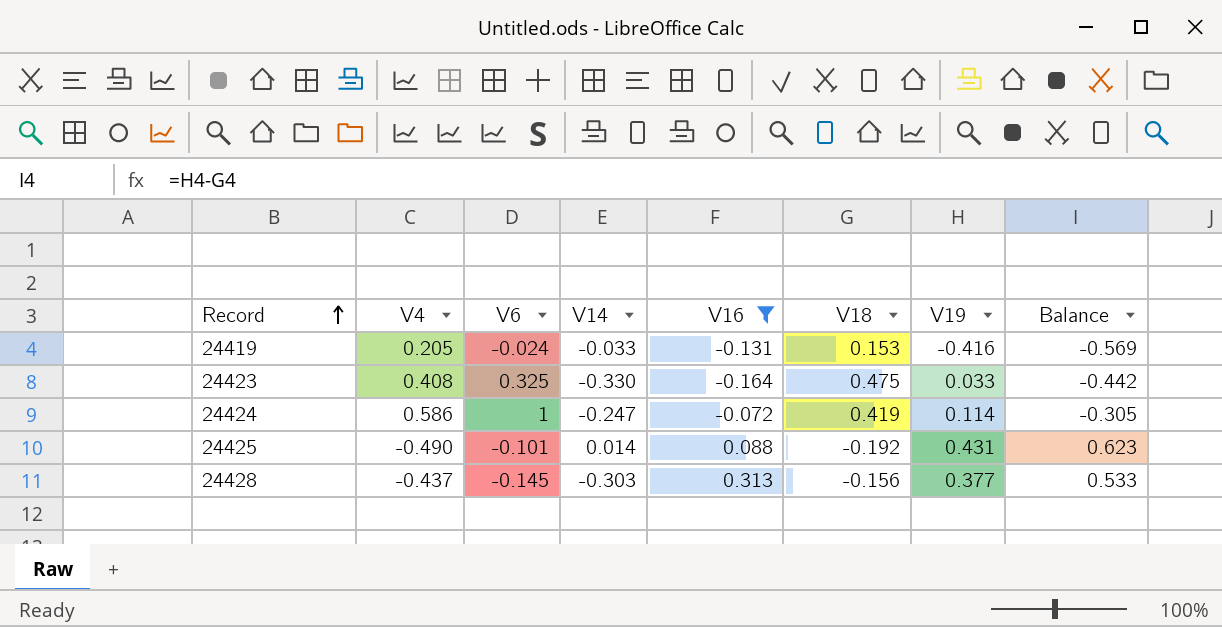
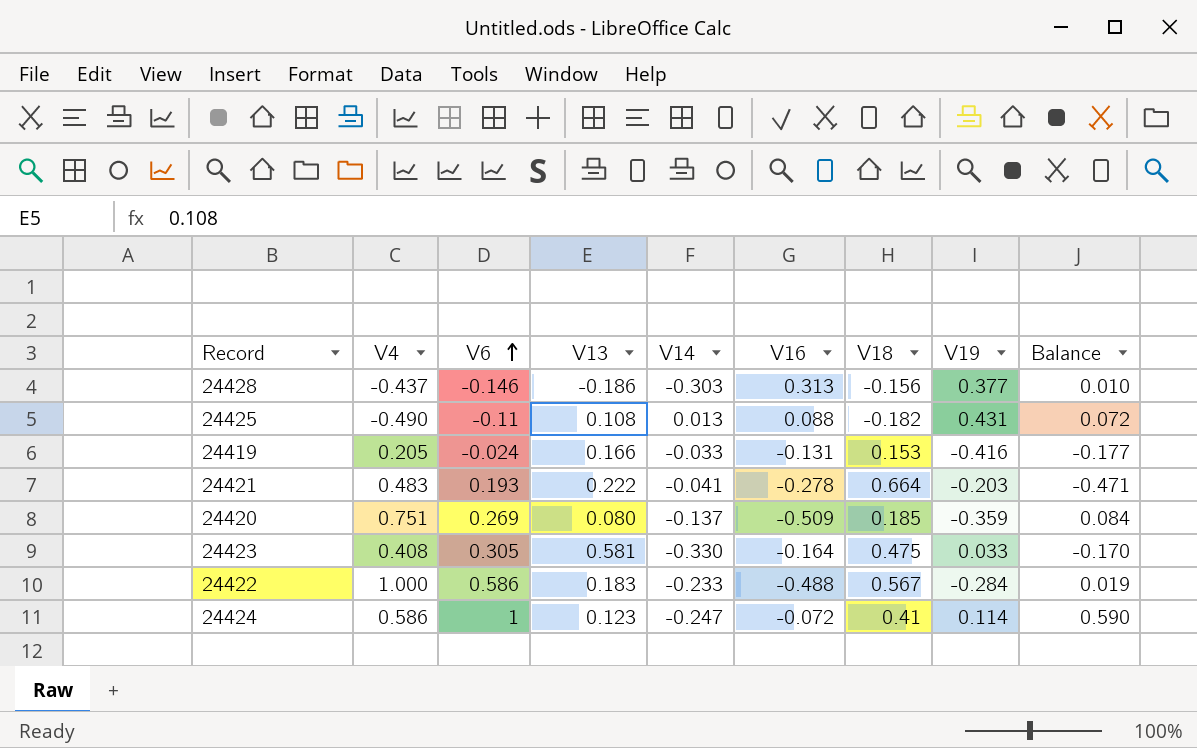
filter: V16 >= -0.164 -> none
row order: Record ascending -> V6 ascending
column V13 | position: none -> 4
column Balance | formula: [V19] - [V18] -> [V6] - [V18]
24428 | V6: -0.145 -> -0.146
24425 | V6: -0.101 -> -0.11
24425 | V14: 0.014 -> 0.013
24425 | V18: -0.192 -> -0.182
24423 | V6: 0.325 -> 0.305
24424 | V18: 0.419 -> 0.41

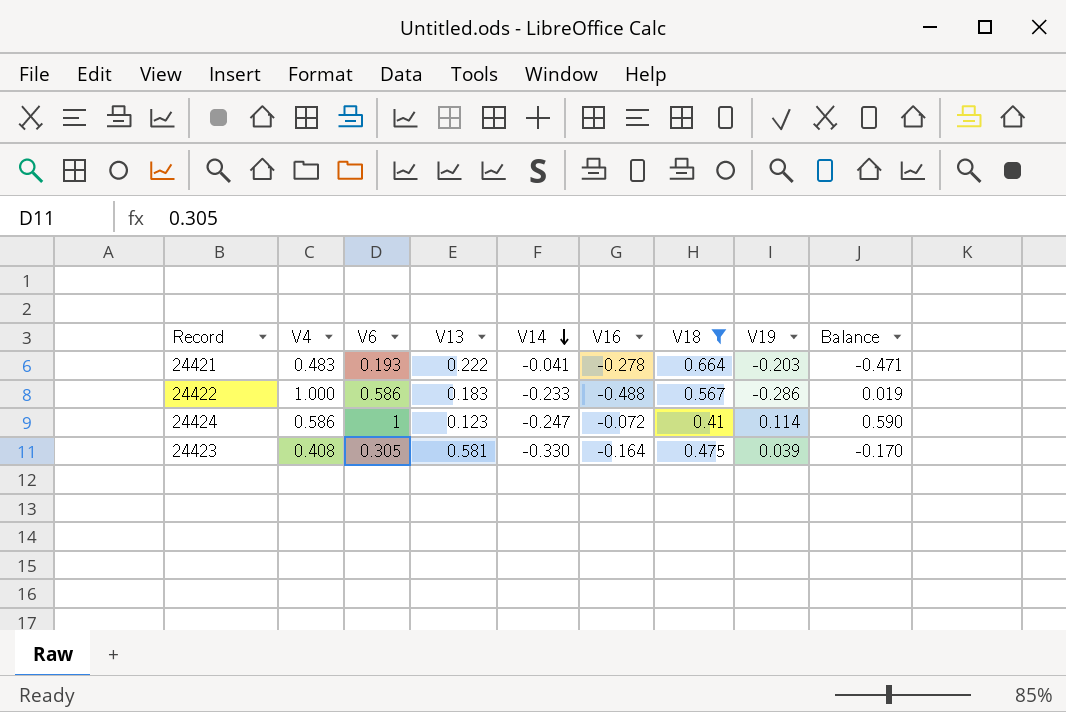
filter: none -> V18 >= 0.41
row order: V6 ascending -> V14 descending
24422 | V19: -0.284 -> -0.286
24423 | V19: 0.033 -> 0.039

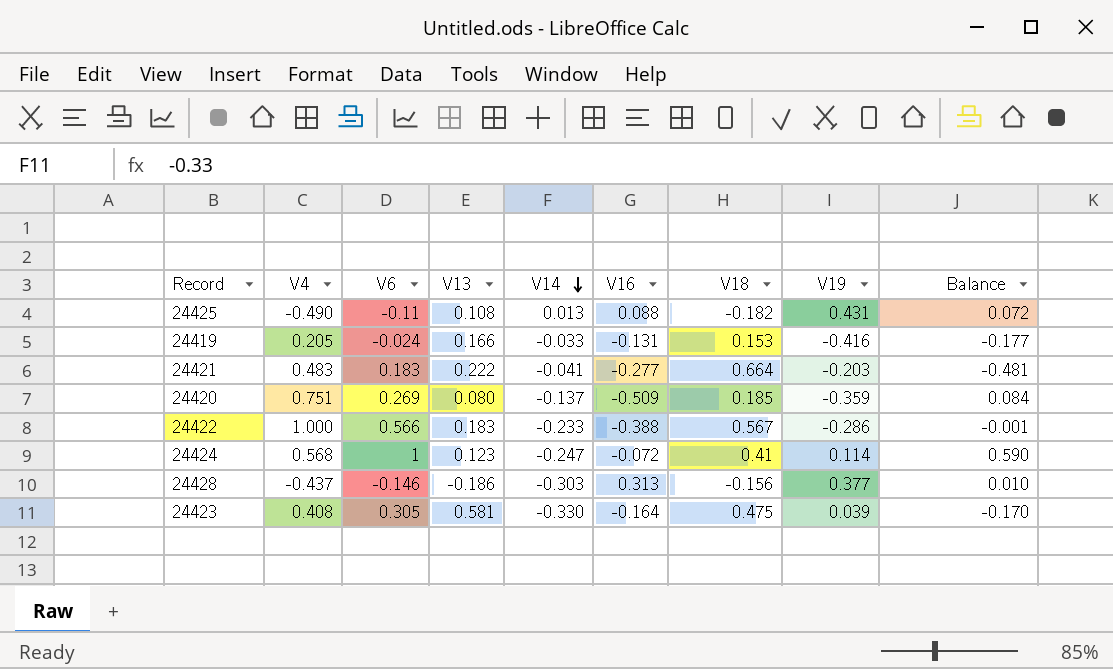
filter: V18 >= 0.41 -> none
24421 | V6: 0.193 -> 0.183
24421 | V16: -0.278 -> -0.277
24421 | Balance: -0.471 -> -0.481
24422 | V6: 0.586 -> 0.566
24422 | V16: -0.488 -> -0.388
24422 | Balance: 0.019 -> -0.001
24424 | V4: 0.586 -> 0.568

